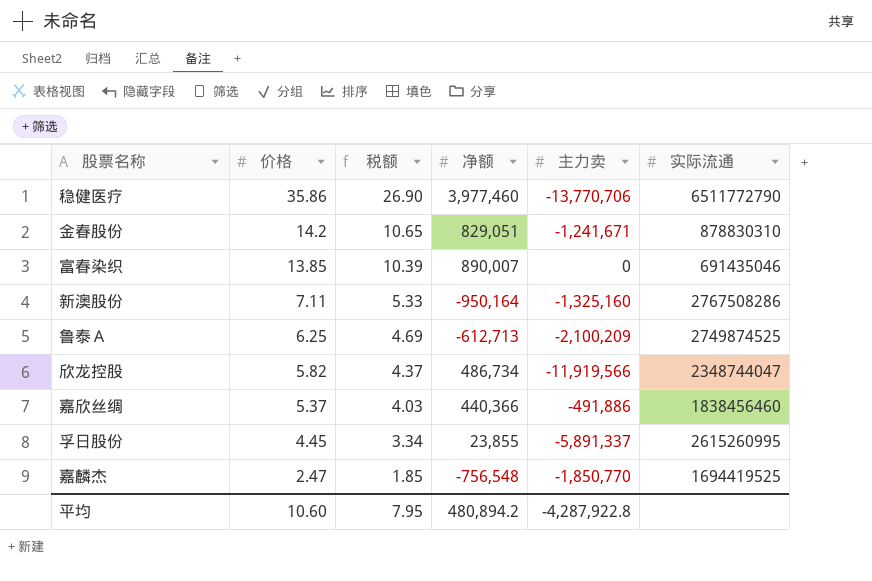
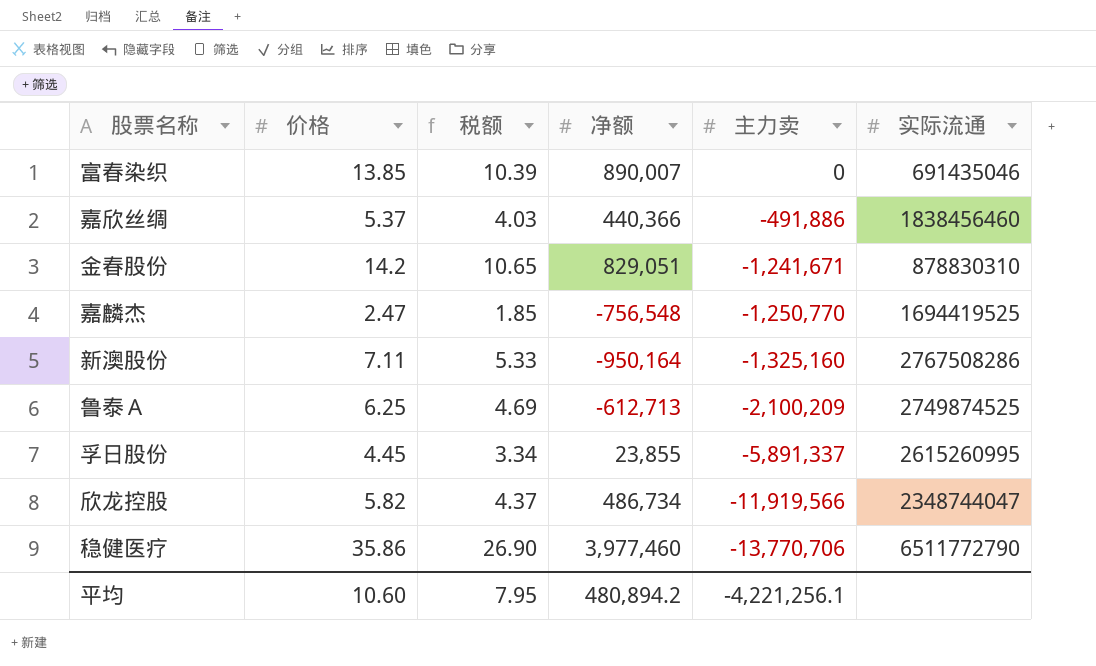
row order: 价格 descending -> 主力卖 descending
嘉麟杰 | 主力卖: -1,850,770 -> -1,250,770
平均 | 主力卖: -4,287,922.8 -> -4,221,256.1

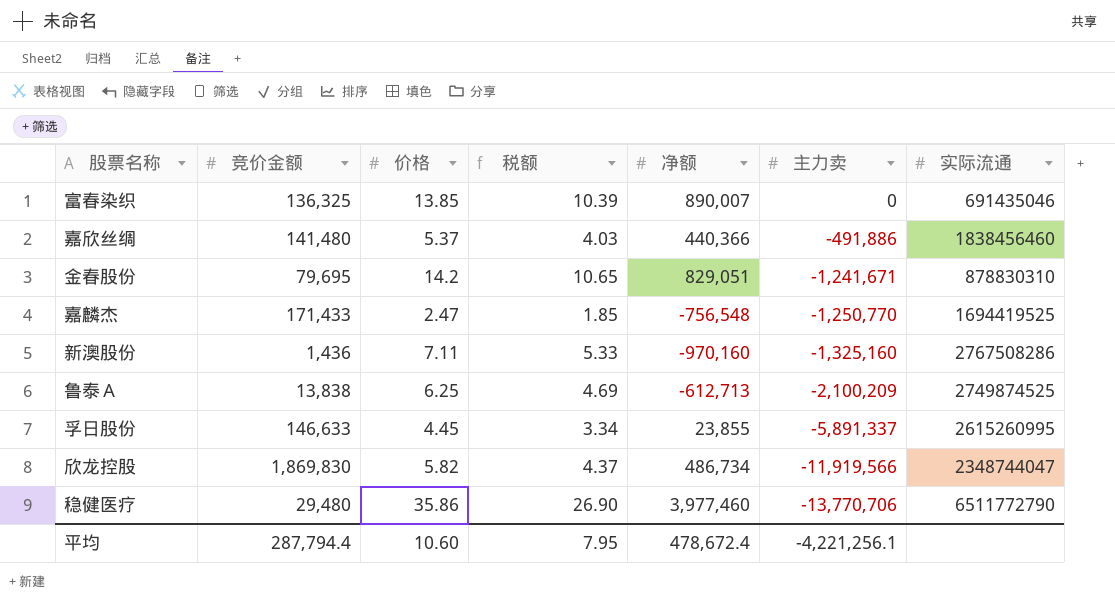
column 竞价金额 | position: none -> 2
新澳股份 | 净额: -950,164 -> -970,160
平均 | 净额: 480,894.2 -> 478,672.4

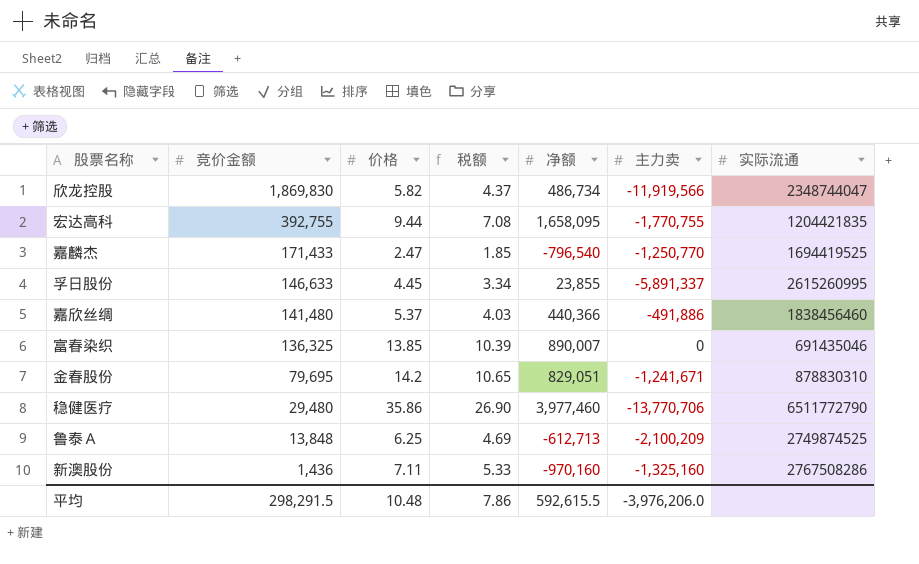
row order: 主力卖 descending -> 竞价金额 descending
row 宏达高科: none -> 392,755 | 9.44 | 7.08 | 1,658,095 | -1,770,755 | 1204421835
嘉麟杰 | 净额: -756,548 -> -796,540
鲁泰Ａ | 竞价金额: 13,838 -> 13,848
平均 | 竞价金额: 287,794.4 -> 298,291.5
平均 | 价格: 10.60 -> 10.48
平均 | 税额: 7.95 -> 7.86
平均 | 净额: 478,672.4 -> 592,615.5
平均 | 主力卖: -4,221,256.1 -> -3,976,206.0

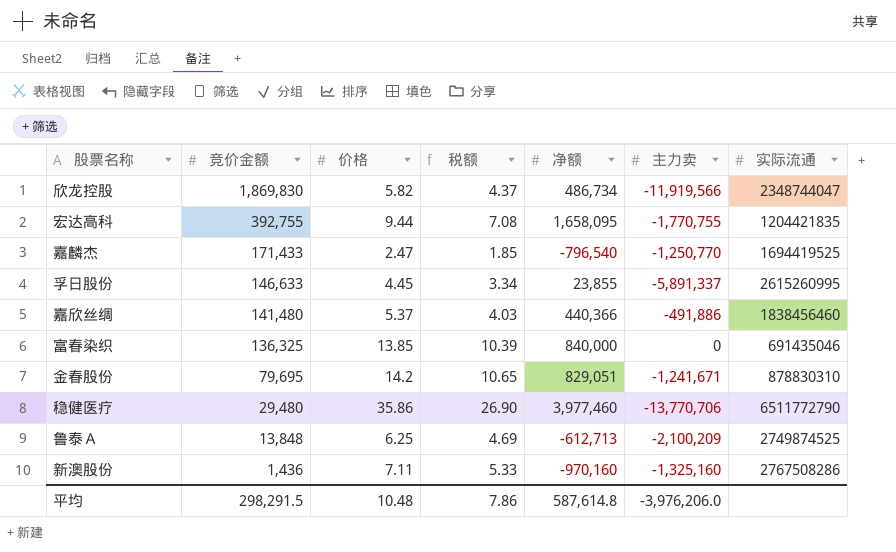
富春染织 | 净额: 890,007 -> 840,000
平均 | 净额: 592,615.5 -> 587,614.8

